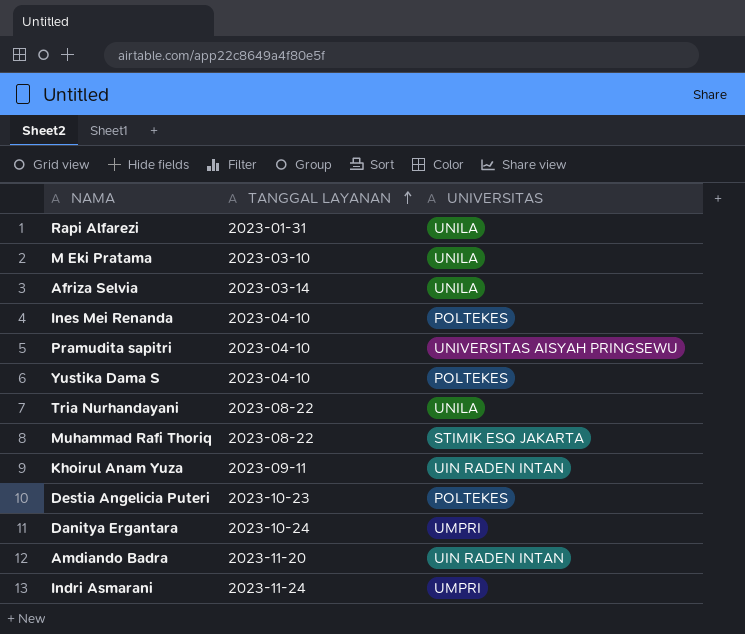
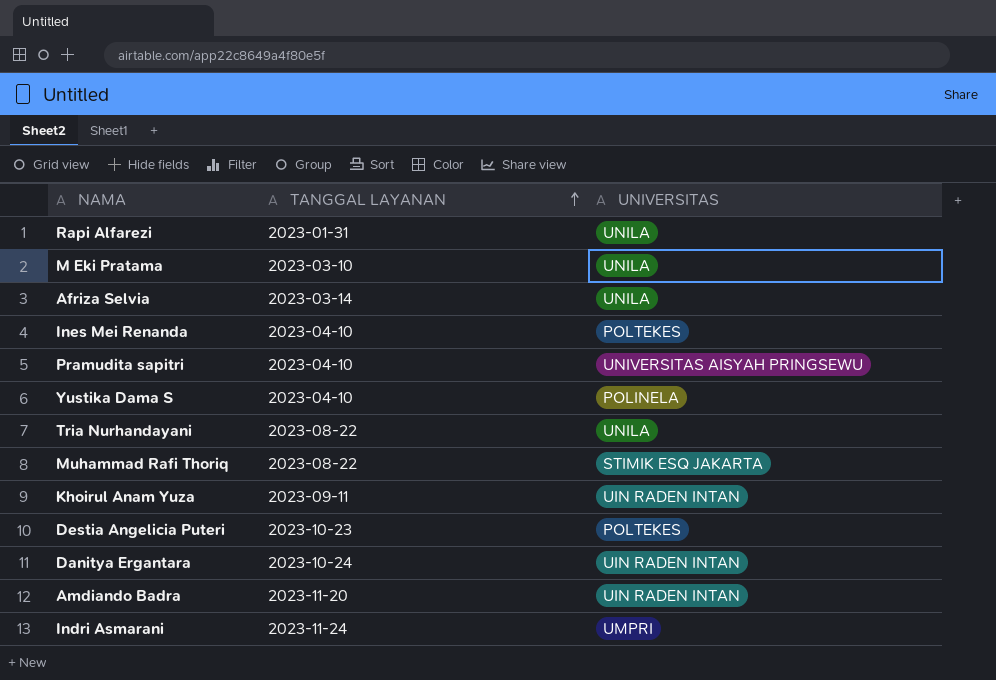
Yustika Dama S | UNIVERSITAS: POLTEKES -> POLINELA
Danitya Ergantara | UNIVERSITAS: UMPRI -> UIN RADEN INTAN

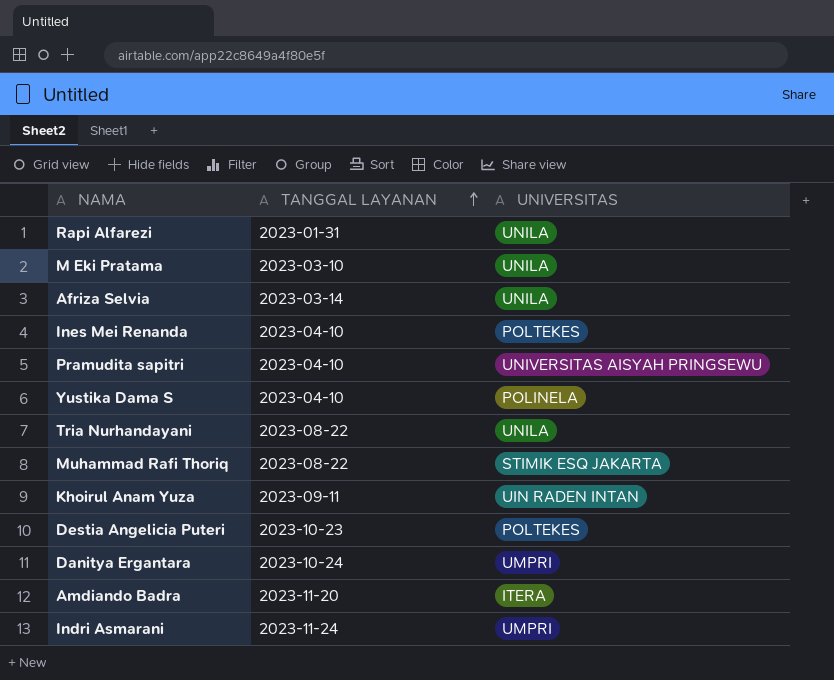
Danitya Ergantara | UNIVERSITAS: UIN RADEN INTAN -> UMPRI
Amdiando Badra | UNIVERSITAS: UIN RADEN INTAN -> ITERA

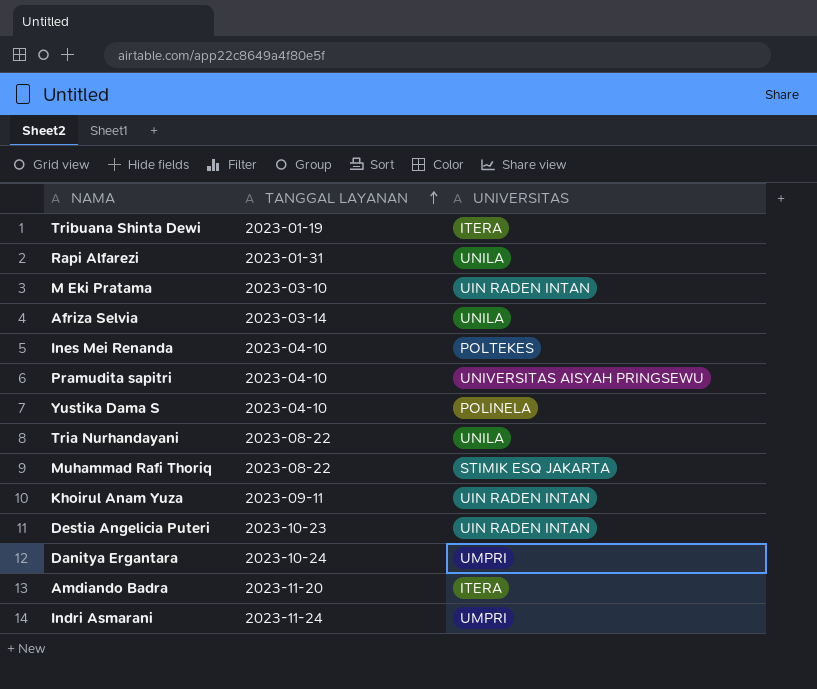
row Tribuana Shinta Dewi: none -> 2023-01-19 | ITERA
M Eki Pratama | UNIVERSITAS: UNILA -> UIN RADEN INTAN
Destia Angelicia Puteri | UNIVERSITAS: POLTEKES -> UIN RADEN INTAN

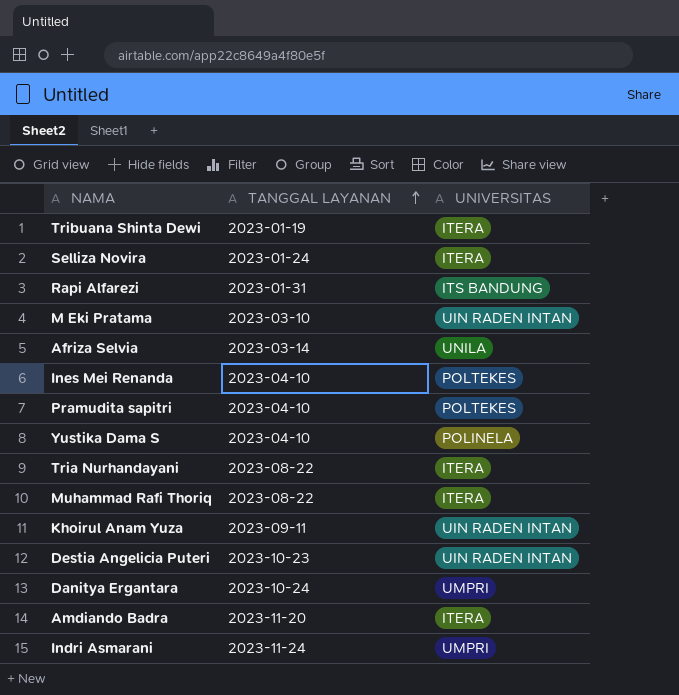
row Selliza Novira: none -> 2023-01-24 | ITERA
Rapi Alfarezi | UNIVERSITAS: UNILA -> ITS BANDUNG
Pramudita sapitri | UNIVERSITAS: UNIVERSITAS AISYAH PRINGSEWU -> POLTEKES
Tria Nurhandayani | UNIVERSITAS: UNILA -> ITERA
Muhammad Rafi Thoriq | UNIVERSITAS: STIMIK ESQ JAKARTA -> ITERA

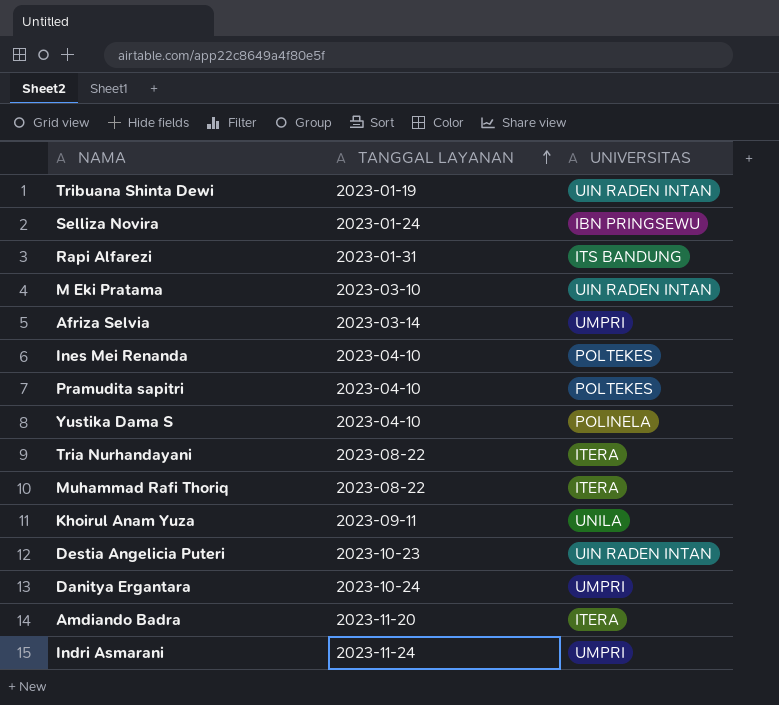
Tribuana Shinta Dewi | UNIVERSITAS: ITERA -> UIN RADEN INTAN
Selliza Novira | UNIVERSITAS: ITERA -> IBN PRINGSEWU
Afriza Selvia | UNIVERSITAS: UNILA -> UMPRI
Khoirul Anam Yuza | UNIVERSITAS: UIN RADEN INTAN -> UNILA

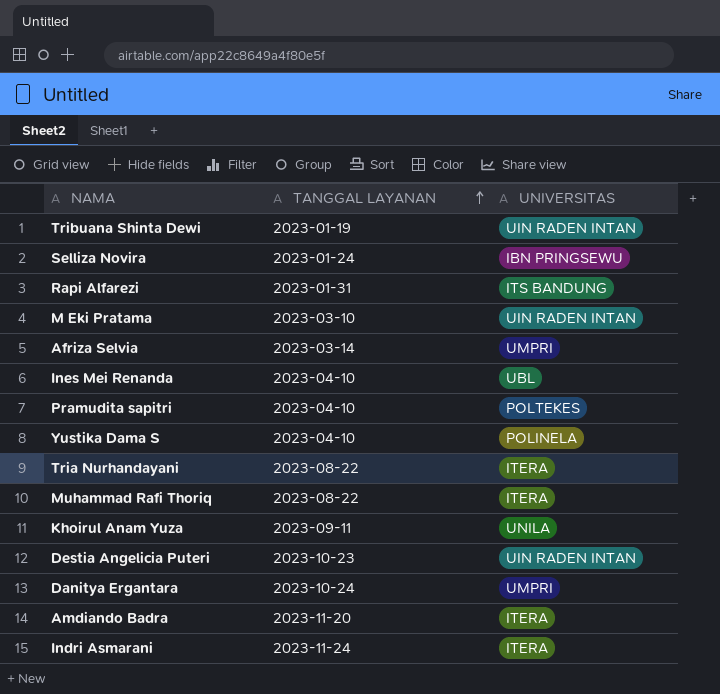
Ines Mei Renanda | UNIVERSITAS: POLTEKES -> UBL
Indri Asmarani | UNIVERSITAS: UMPRI -> ITERA

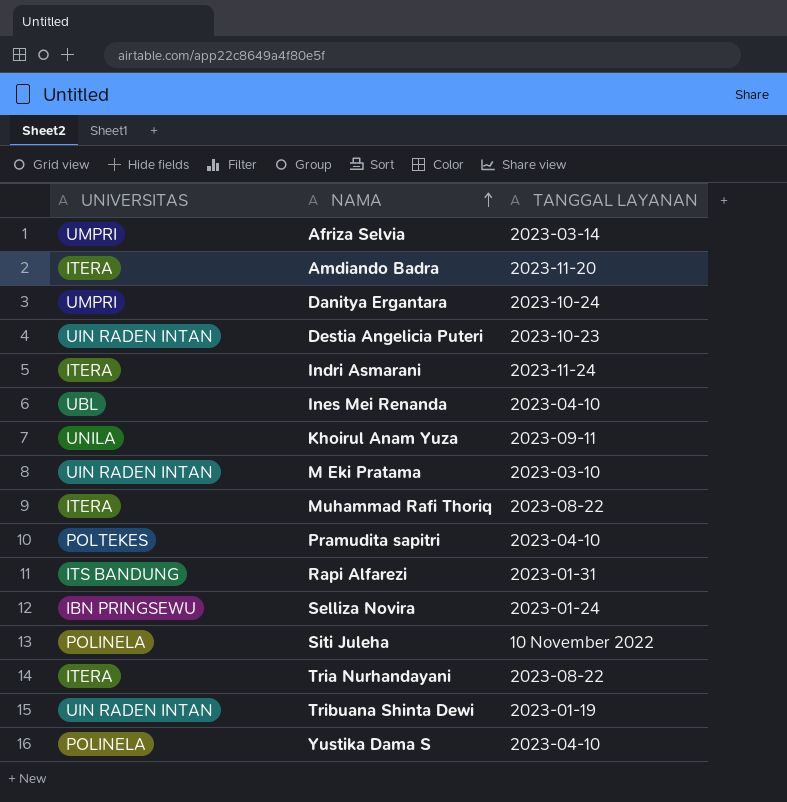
row order: TANGGAL LAYANAN ascending -> NAMA ascending
column UNIVERSITAS | position: 3 -> 1
row Siti Juleha: none -> POLINELA | 10 November 2022

